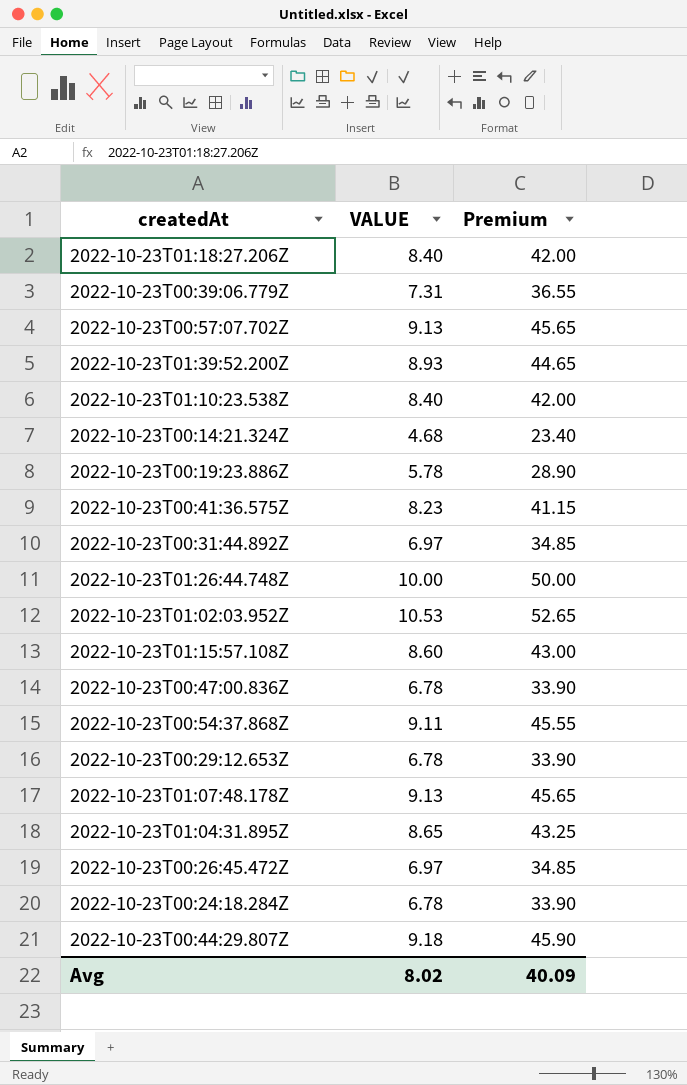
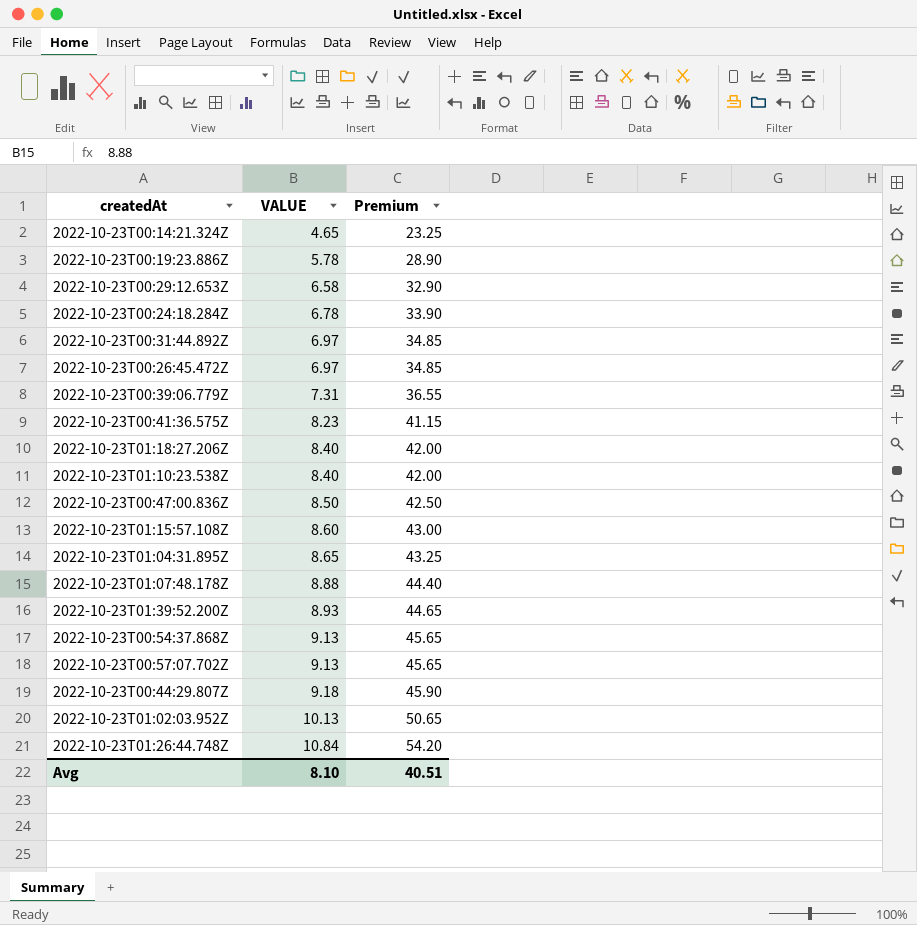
row order: none -> VALUE ascending
2022-10-23T00:14:21.324Z | VALUE: 4.68 -> 4.65
2022-10-23T00:14:21.324Z | Premium: 23.40 -> 23.25
2022-10-23T00:29:12.653Z | VALUE: 6.78 -> 6.58
2022-10-23T00:29:12.653Z | Premium: 33.90 -> 32.90
2022-10-23T00:47:00.836Z | VALUE: 6.78 -> 8.50
2022-10-23T00:47:00.836Z | Premium: 33.90 -> 42.50
2022-10-23T01:07:48.178Z | VALUE: 9.13 -> 8.88
2022-10-23T01:07:48.178Z | Premium: 45.65 -> 44.40
2022-10-23T00:54:37.868Z | VALUE: 9.11 -> 9.13
2022-10-23T00:54:37.868Z | Premium: 45.55 -> 45.65
2022-10-23T01:02:03.952Z | VALUE: 10.53 -> 10.13
2022-10-23T01:02:03.952Z | Premium: 52.65 -> 50.65
2022-10-23T01:26:44.748Z | VALUE: 10.00 -> 10.84
2022-10-23T01:26:44.748Z | Premium: 50.00 -> 54.20
Avg | VALUE: 8.02 -> 8.10
Avg | Premium: 40.09 -> 40.51

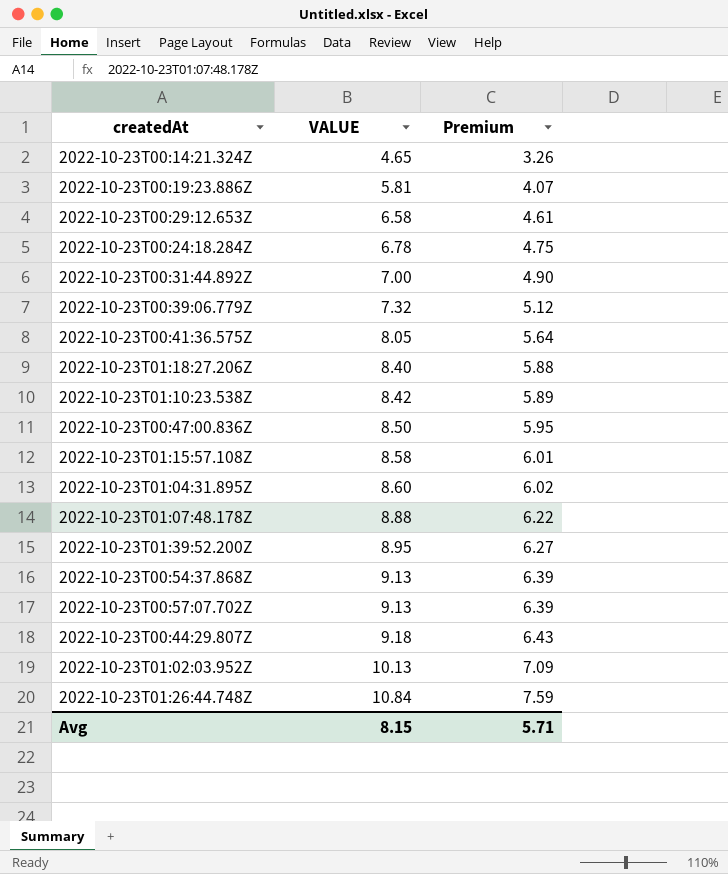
column Premium | formula: [VALUE] * 5 -> [VALUE] * 0.7
row 2022-10-23T00:26:45.472Z: 6.97 | 34.85 -> none
2022-10-23T00:19:23.886Z | VALUE: 5.78 -> 5.81
2022-10-23T00:31:44.892Z | VALUE: 6.97 -> 7.00
2022-10-23T00:39:06.779Z | VALUE: 7.31 -> 7.32
2022-10-23T00:41:36.575Z | VALUE: 8.23 -> 8.05
2022-10-23T01:10:23.538Z | VALUE: 8.40 -> 8.42
2022-10-23T01:15:57.108Z | VALUE: 8.60 -> 8.58
2022-10-23T01:04:31.895Z | VALUE: 8.65 -> 8.60
2022-10-23T01:39:52.200Z | VALUE: 8.93 -> 8.95
Avg | VALUE: 8.10 -> 8.15
Avg | Premium: 40.51 -> 5.71

